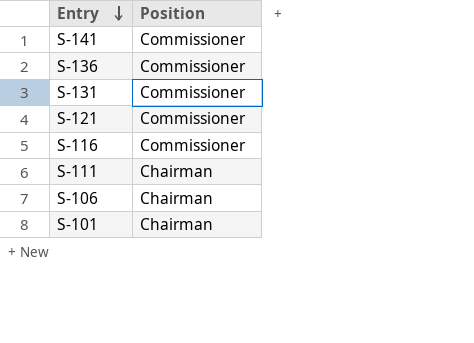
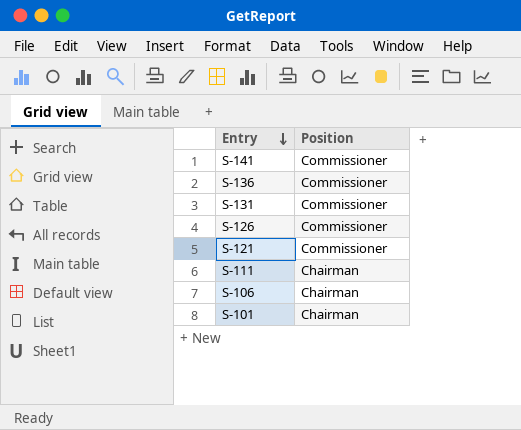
row S-116: Commissioner -> none
row S-126: none -> Commissioner

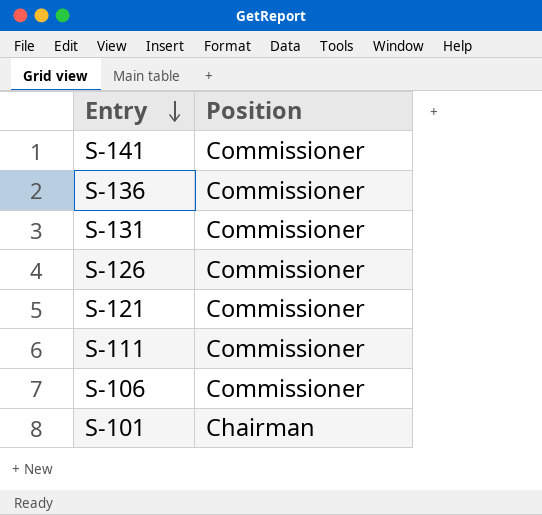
S-111 | Position: Chairman -> Commissioner
S-106 | Position: Chairman -> Commissioner

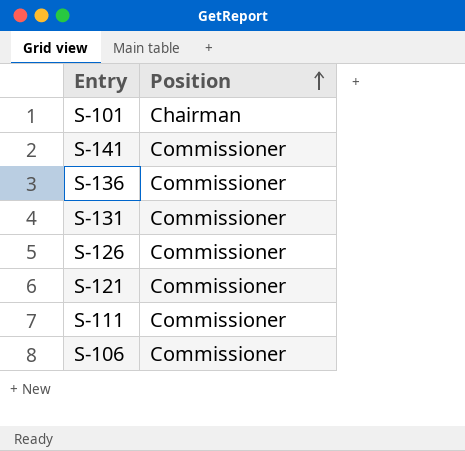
row order: Entry descending -> Position ascending

